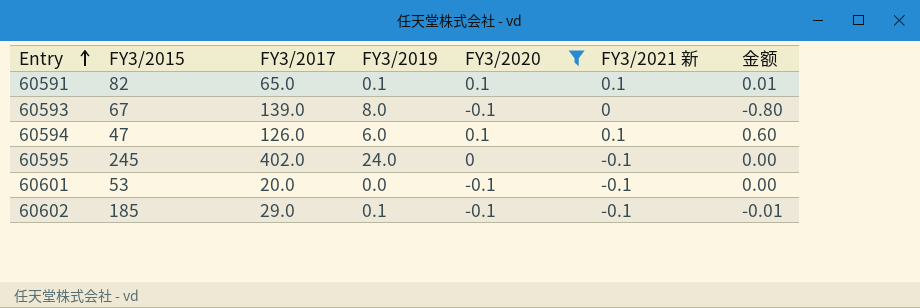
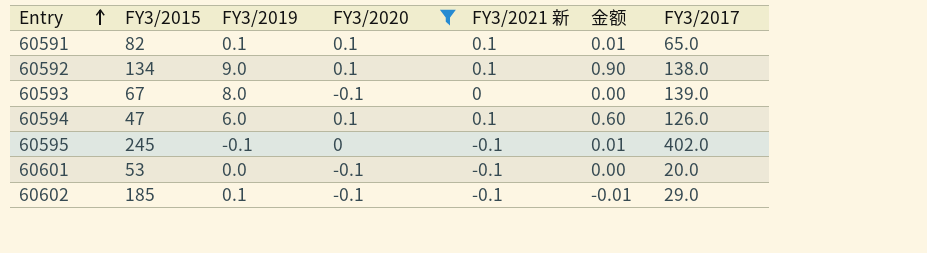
column 金额 | formula: [FY3/2019] * [FY3/2020] -> [FY3/2019] * [FY3/2021 新]
column FY3/2017 | position: 3 -> 7
row 60592: none -> 134 | 9.0 | 0.1 | 0.1 | 0.90 | 138.0
60595 | FY3/2019: 24.0 -> -0.1

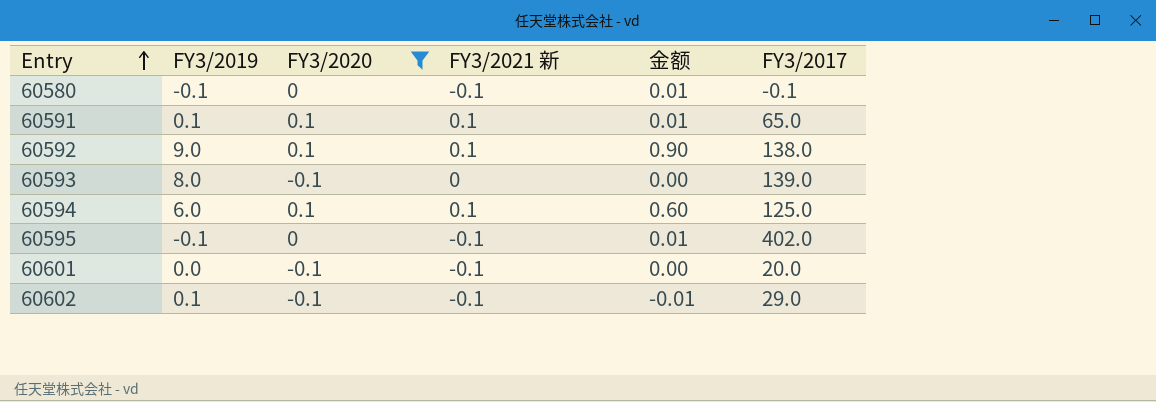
column FY3/2015 | position: 2 -> none
row 60580: none -> -0.1 | 0 | -0.1 | 0.01 | -0.1
60594 | FY3/2017: 126.0 -> 125.0

